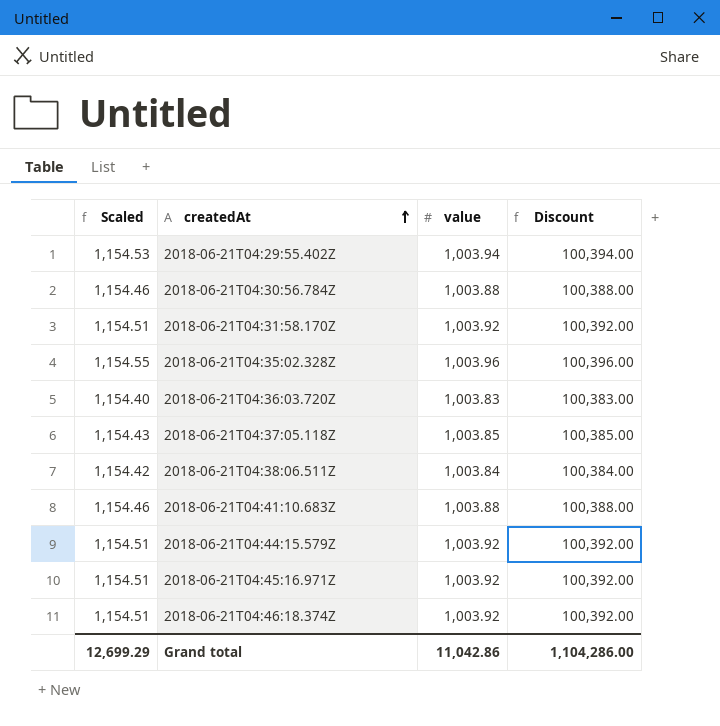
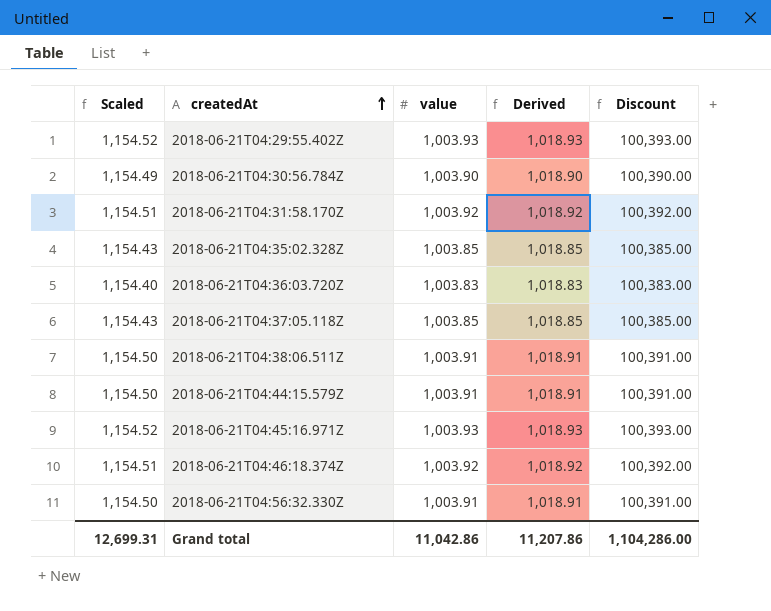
column Derived | formula: none -> [value] + 15
row 2018-06-21T04:41:10.683Z: 1,154.46 | 1,003.88 | 100,388.00 -> none
2018-06-21T04:29:55.402Z | Scaled: 1,154.53 -> 1,154.52
2018-06-21T04:29:55.402Z | value: 1,003.94 -> 1,003.93
2018-06-21T04:29:55.402Z | Discount: 100,394.00 -> 100,393.00
2018-06-21T04:30:56.784Z | Scaled: 1,154.46 -> 1,154.49
2018-06-21T04:30:56.784Z | value: 1,003.88 -> 1,003.90
2018-06-21T04:30:56.784Z | Discount: 100,388.00 -> 100,390.00
2018-06-21T04:35:02.328Z | Scaled: 1,154.55 -> 1,154.43
2018-06-21T04:35:02.328Z | value: 1,003.96 -> 1,003.85
2018-06-21T04:35:02.328Z | Discount: 100,396.00 -> 100,385.00
2018-06-21T04:38:06.511Z | Scaled: 1,154.42 -> 1,154.50
2018-06-21T04:38:06.511Z | value: 1,003.84 -> 1,003.91
2018-06-21T04:38:06.511Z | Discount: 100,384.00 -> 100,391.00
2018-06-21T04:44:15.579Z | Scaled: 1,154.51 -> 1,154.50
2018-06-21T04:44:15.579Z | value: 1,003.92 -> 1,003.91
2018-06-21T04:44:15.579Z | Discount: 100,392.00 -> 100,391.00
2018-06-21T04:45:16.971Z | Scaled: 1,154.51 -> 1,154.52
2018-06-21T04:45:16.971Z | value: 1,003.92 -> 1,003.93
2018-06-21T04:45:16.971Z | Discount: 100,392.00 -> 100,393.00
row 2018-06-21T04:56:32.330Z: none -> 1,154.50 | 1,003.91 | 1,018.91 | 100,391.00
Grand total | Scaled: 12,699.29 -> 12,699.31

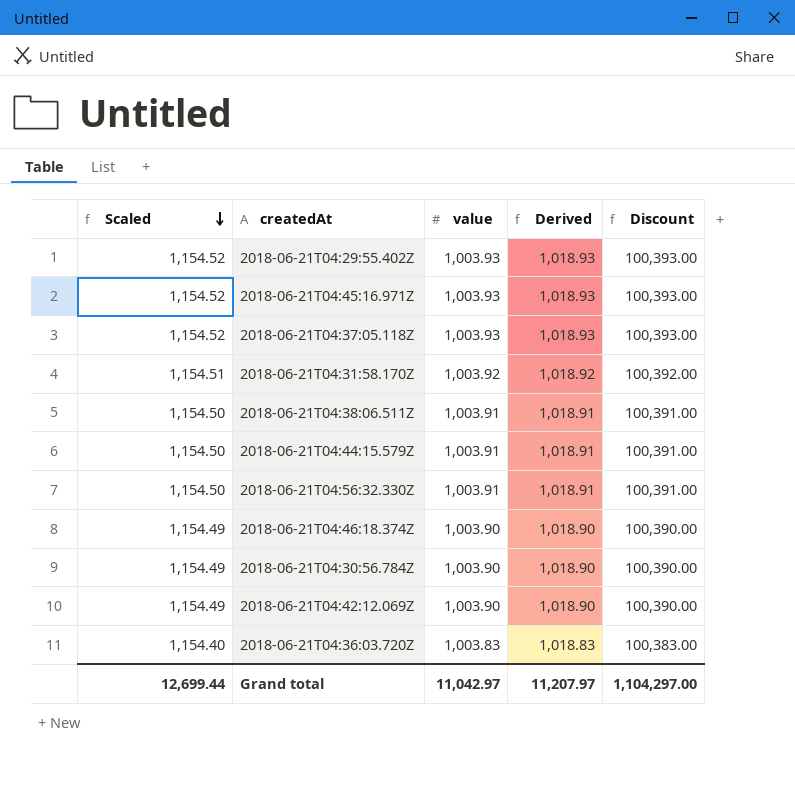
row order: createdAt ascending -> Scaled descending
row 2018-06-21T04:35:02.328Z: 1,154.43 | 1,003.85 | 1,018.85 | 100,385.00 -> none
2018-06-21T04:37:05.118Z | Scaled: 1,154.43 -> 1,154.52
2018-06-21T04:37:05.118Z | value: 1,003.85 -> 1,003.93
2018-06-21T04:37:05.118Z | Derived: 1,018.85 -> 1,018.93
2018-06-21T04:37:05.118Z | Discount: 100,385.00 -> 100,393.00
2018-06-21T04:46:18.374Z | Scaled: 1,154.51 -> 1,154.49
2018-06-21T04:46:18.374Z | value: 1,003.92 -> 1,003.90
2018-06-21T04:46:18.374Z | Derived: 1,018.92 -> 1,018.90
2018-06-21T04:46:18.374Z | Discount: 100,392.00 -> 100,390.00
row 2018-06-21T04:42:12.069Z: none -> 1,154.49 | 1,003.90 | 1,018.90 | 100,390.00
Grand total | Scaled: 12,699.31 -> 12,699.44
Grand total | value: 11,042.86 -> 11,042.97
Grand total | Derived: 11,207.86 -> 11,207.97
Grand total | Discount: 1,104,286.00 -> 1,104,297.00

